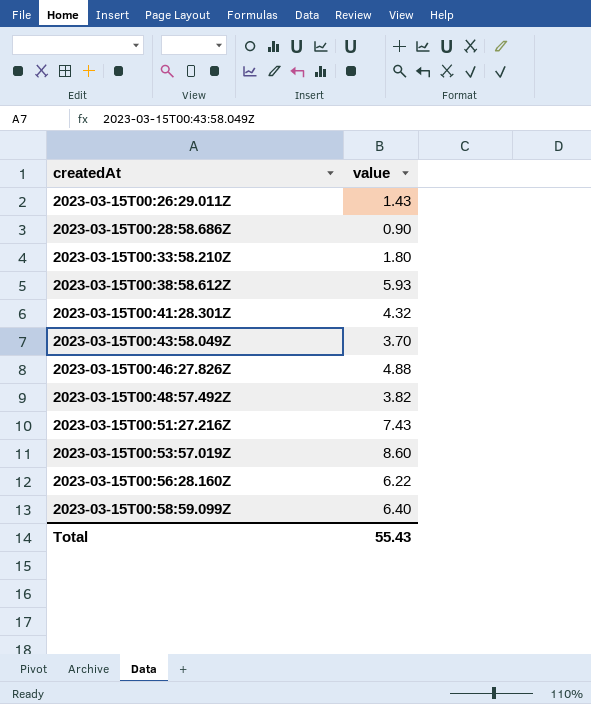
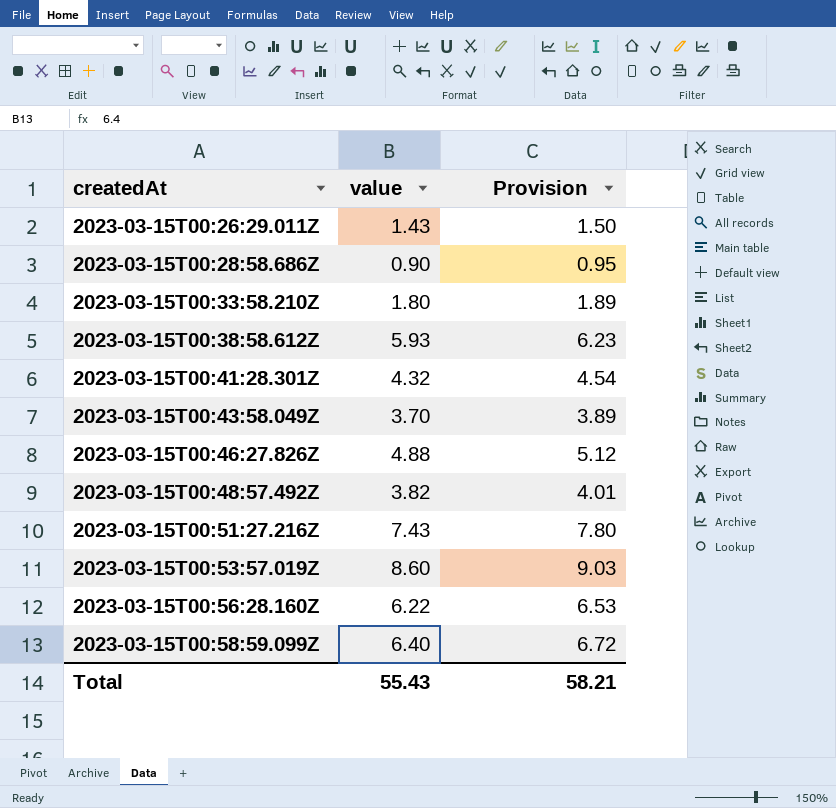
column Provision | formula: none -> [value] * 1.05

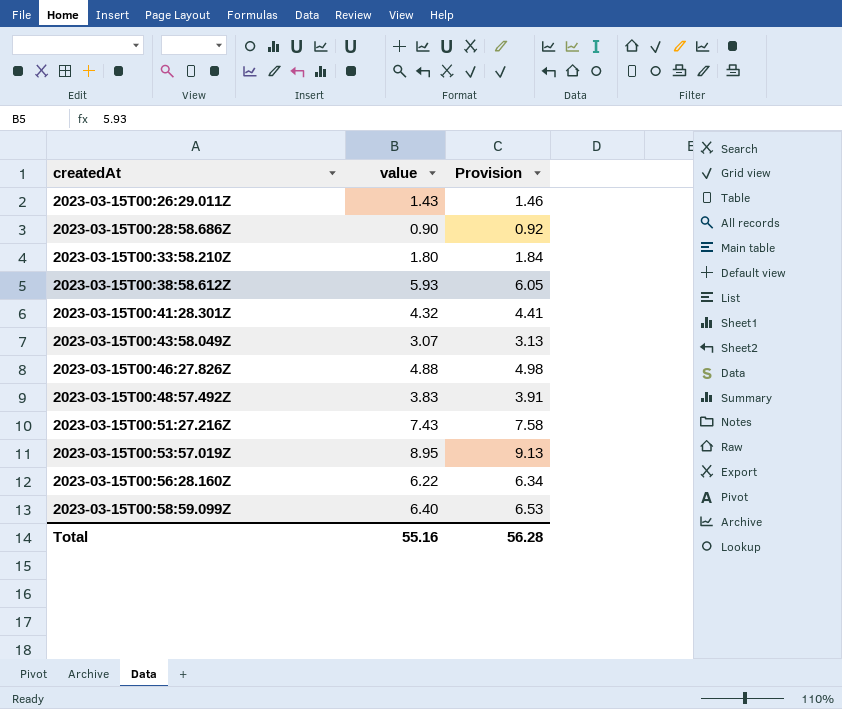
column Provision | formula: [value] * 1.05 -> [value] * 1.02
2023-03-15T00:43:58.049Z | value: 3.70 -> 3.07
2023-03-15T00:48:57.492Z | value: 3.82 -> 3.83
2023-03-15T00:53:57.019Z | value: 8.60 -> 8.95
Total | value: 55.43 -> 55.16
Total | Provision: 58.21 -> 56.28

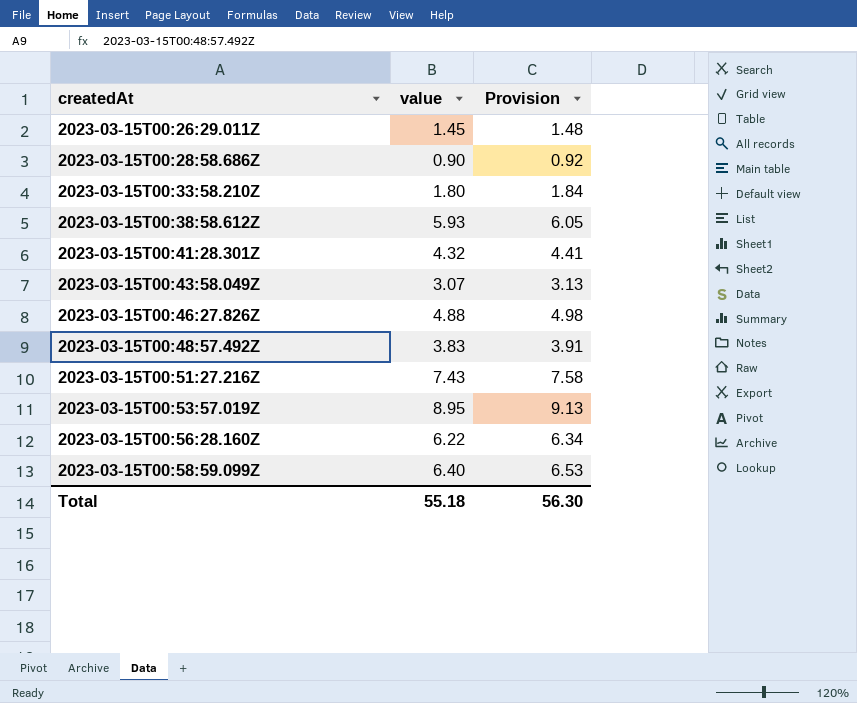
2023-03-15T00:26:29.011Z | value: 1.43 -> 1.45
2023-03-15T00:26:29.011Z | Provision: 1.46 -> 1.48
Total | value: 55.16 -> 55.18
Total | Provision: 56.28 -> 56.30

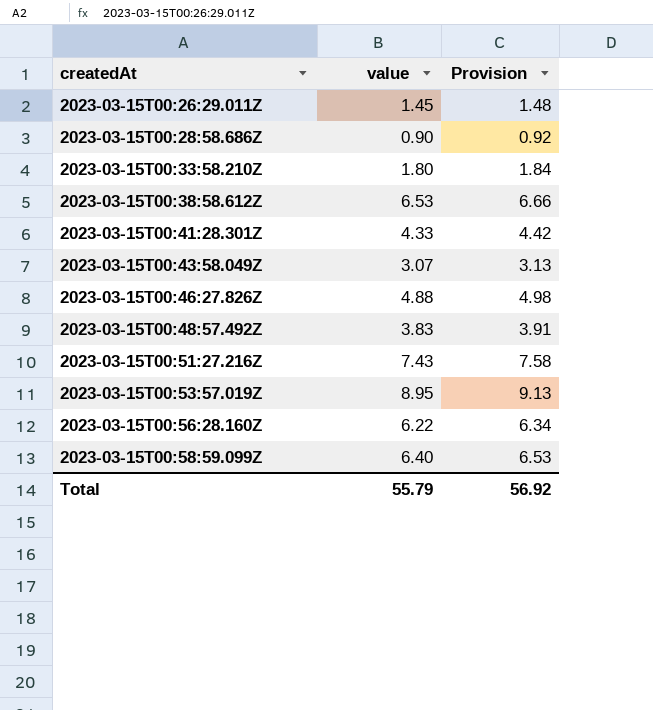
2023-03-15T00:38:58.612Z | value: 5.93 -> 6.53
2023-03-15T00:38:58.612Z | Provision: 6.05 -> 6.66
2023-03-15T00:41:28.301Z | value: 4.32 -> 4.33
2023-03-15T00:41:28.301Z | Provision: 4.41 -> 4.42
Total | value: 55.18 -> 55.79
Total | Provision: 56.30 -> 56.92

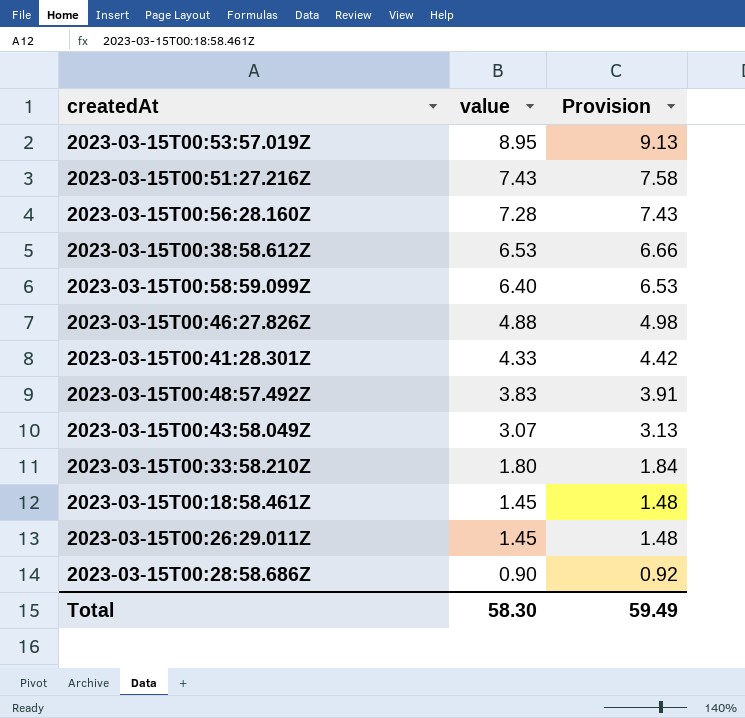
row order: createdAt ascending -> value descending
2023-03-15T00:56:28.160Z | value: 6.22 -> 7.28
2023-03-15T00:56:28.160Z | Provision: 6.34 -> 7.43
row 2023-03-15T00:18:58.461Z: none -> 1.45 | 1.48
Total | value: 55.79 -> 58.30
Total | Provision: 56.92 -> 59.49

